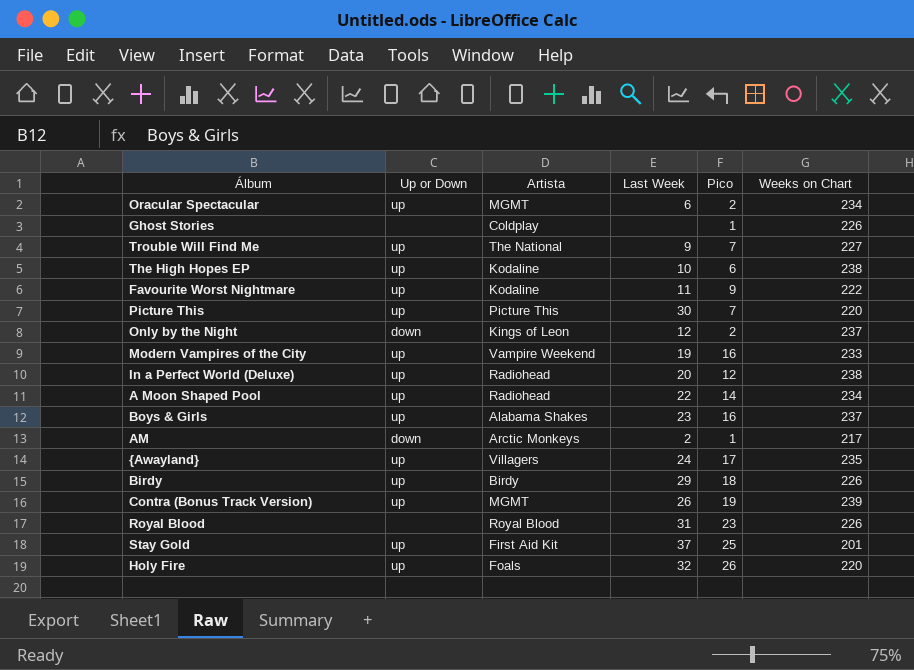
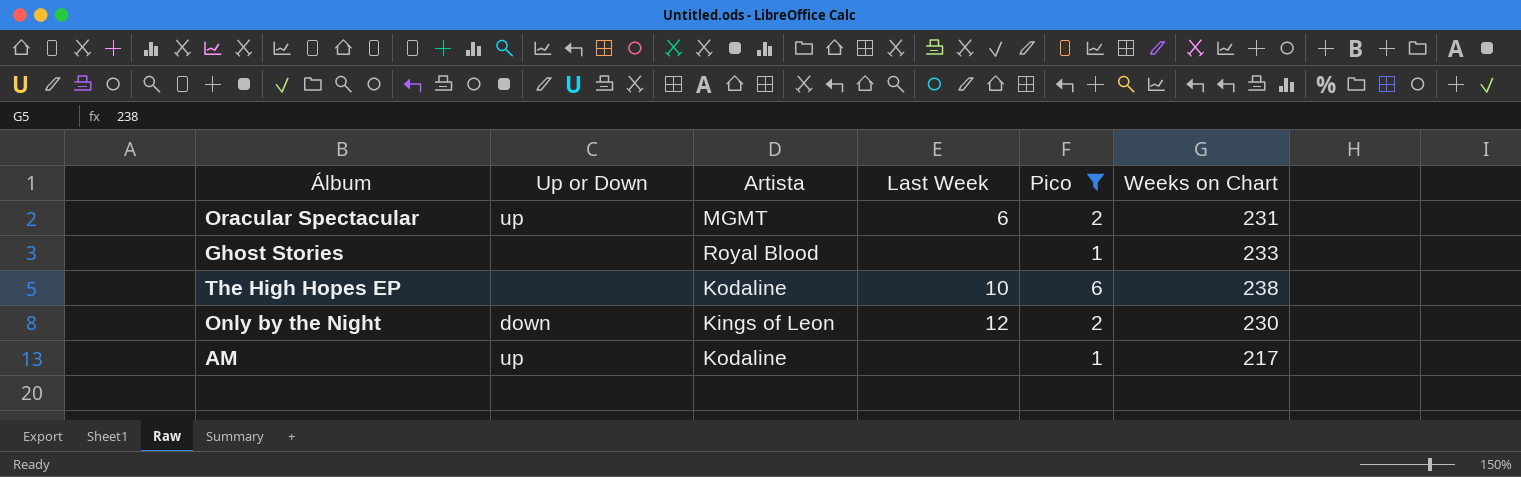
filter: none -> Pico <= 6
Oracular Spectacular | Weeks on Chart: 234 -> 231
Ghost Stories | Artista: Coldplay -> Royal Blood
Ghost Stories | Weeks on Chart: 226 -> 233
The High Hopes EP | Up or Down: up -> none
Only by the Night | Weeks on Chart: 237 -> 230
AM | Up or Down: down -> up
AM | Artista: Arctic Monkeys -> Kodaline
AM | Last Week: 2 -> none

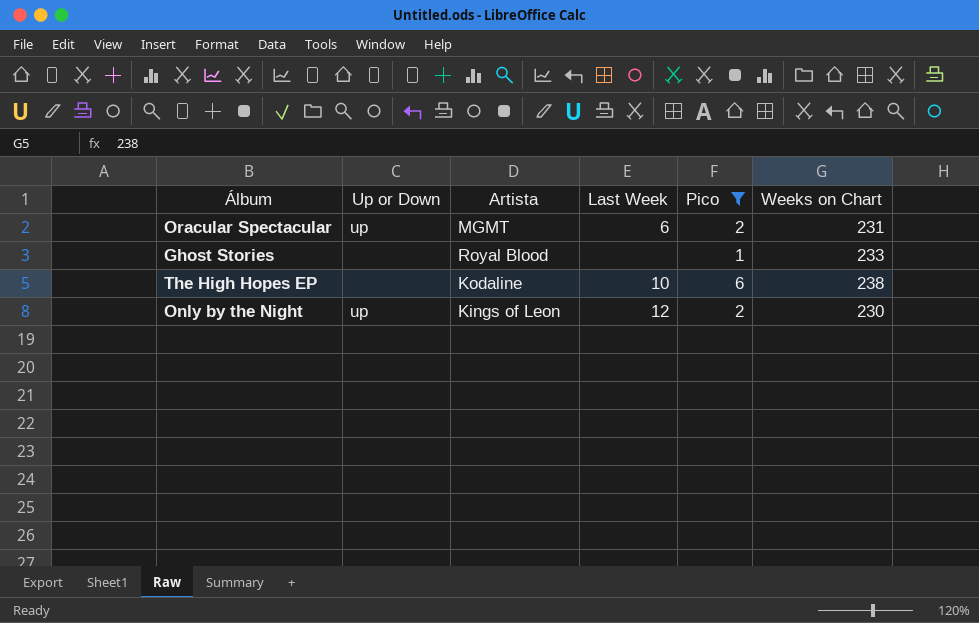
row AM: up | Kodaline | none | 1 | 217 -> none
Only by the Night | Up or Down: down -> up

